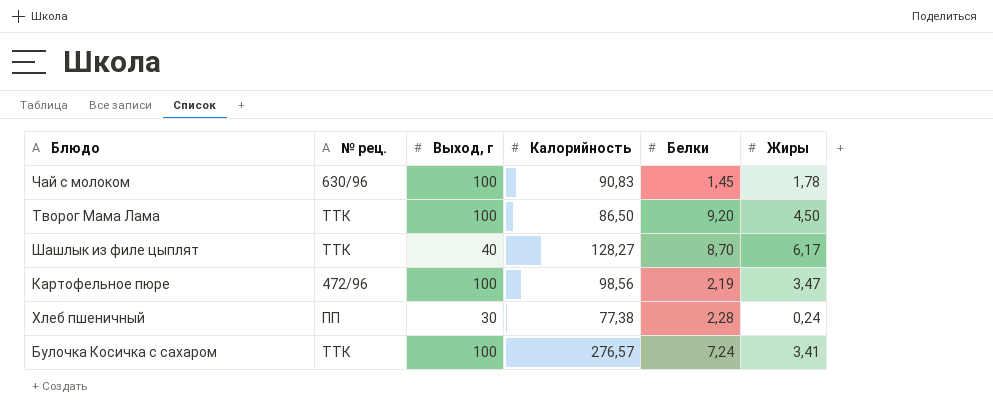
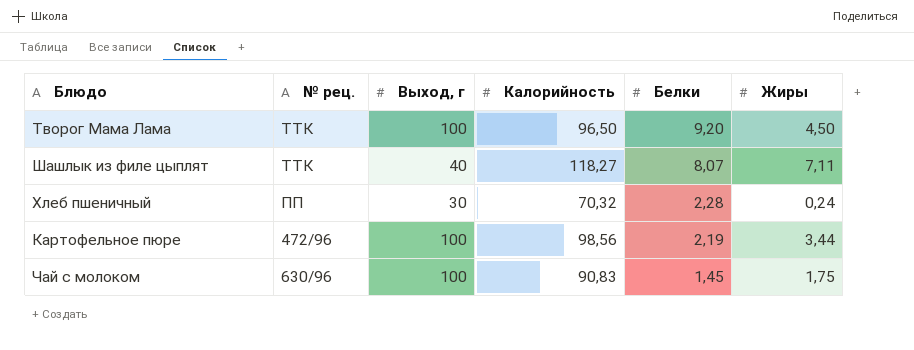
row order: none -> Белки descending
row Булочка Косичка с сахаром: ТТК | 100 | 276,57 | 7,24 | 3,41 -> none
Творог Мама Лама | Калорийность: 86,50 -> 96,50
Шашлык из филе цыплят | Калорийность: 128,27 -> 118,27
Шашлык из филе цыплят | Белки: 8,70 -> 8,07
Шашлык из филе цыплят | Жиры: 6,17 -> 7,11
Хлеб пшеничный | Калорийность: 77,38 -> 70,32
Картофельное пюре | Жиры: 3,47 -> 3,44
Чай с молоком | Жиры: 1,78 -> 1,75

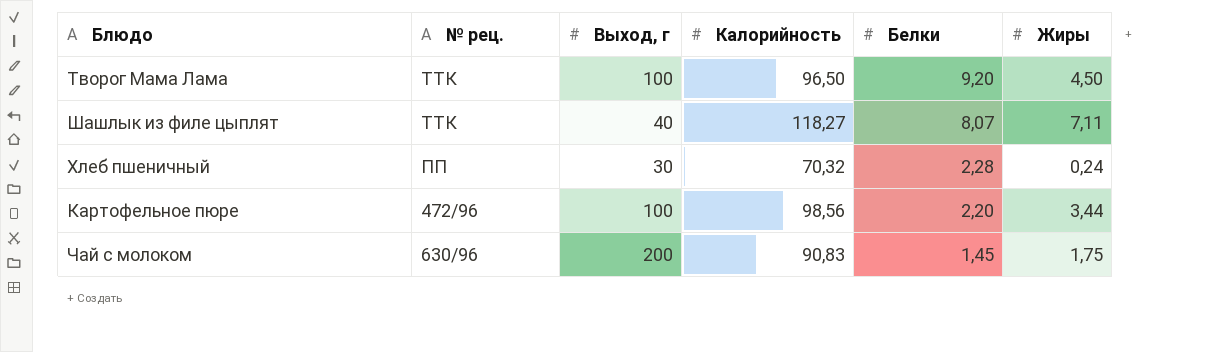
Картофельное пюре | Белки: 2,19 -> 2,20
Чай с молоком | Выход, г: 100 -> 200

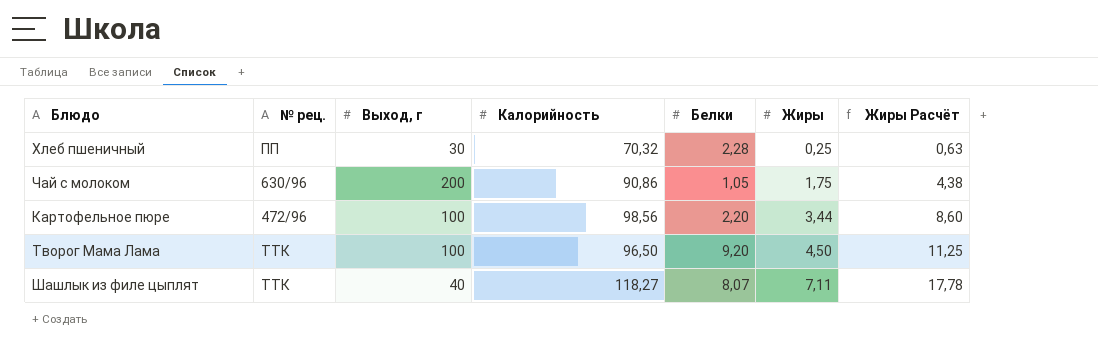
row order: Белки descending -> Жиры ascending
column Жиры Расчёт | formula: none -> [Жиры] * 2,5
Хлеб пшеничный | Жиры: 0,24 -> 0,25
Чай с молоком | Калорийность: 90,83 -> 90,86
Чай с молоком | Белки: 1,45 -> 1,05

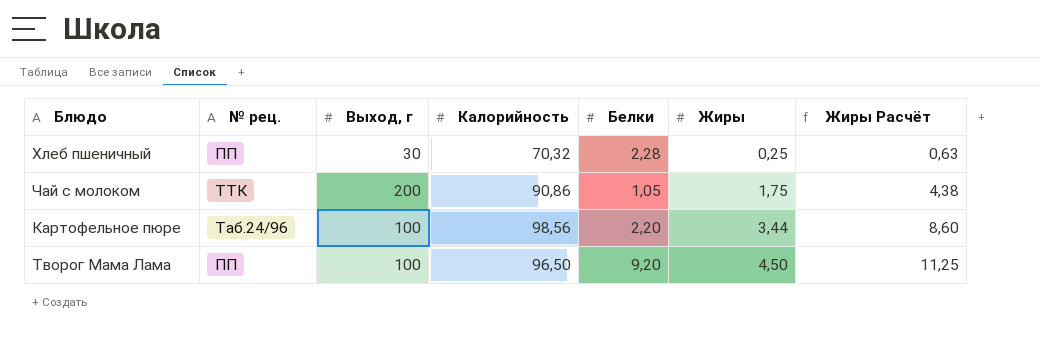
row Шашлык из филе цыплят: ТТК | 40 | 118,27 | 8,07 | 7,11 | 17,78 -> none
Чай с молоком | № рец.: 630/96 -> ТТК
Картофельное пюре | № рец.: 472/96 -> Таб.24/96
Творог Мама Лама | № рец.: ТТК -> ПП

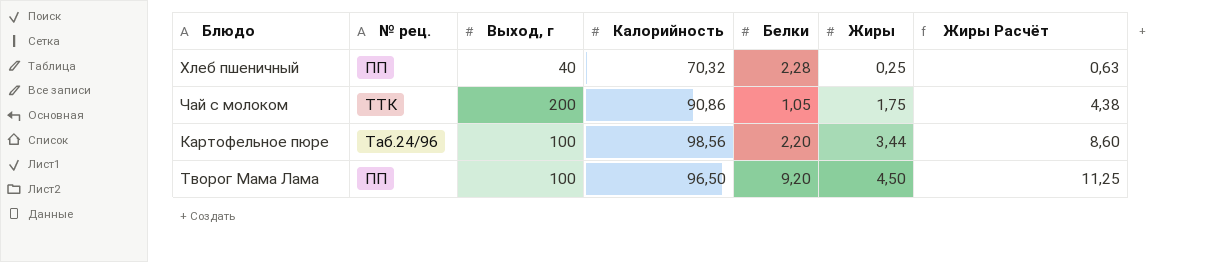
Хлеб пшеничный | Выход, г: 30 -> 40

